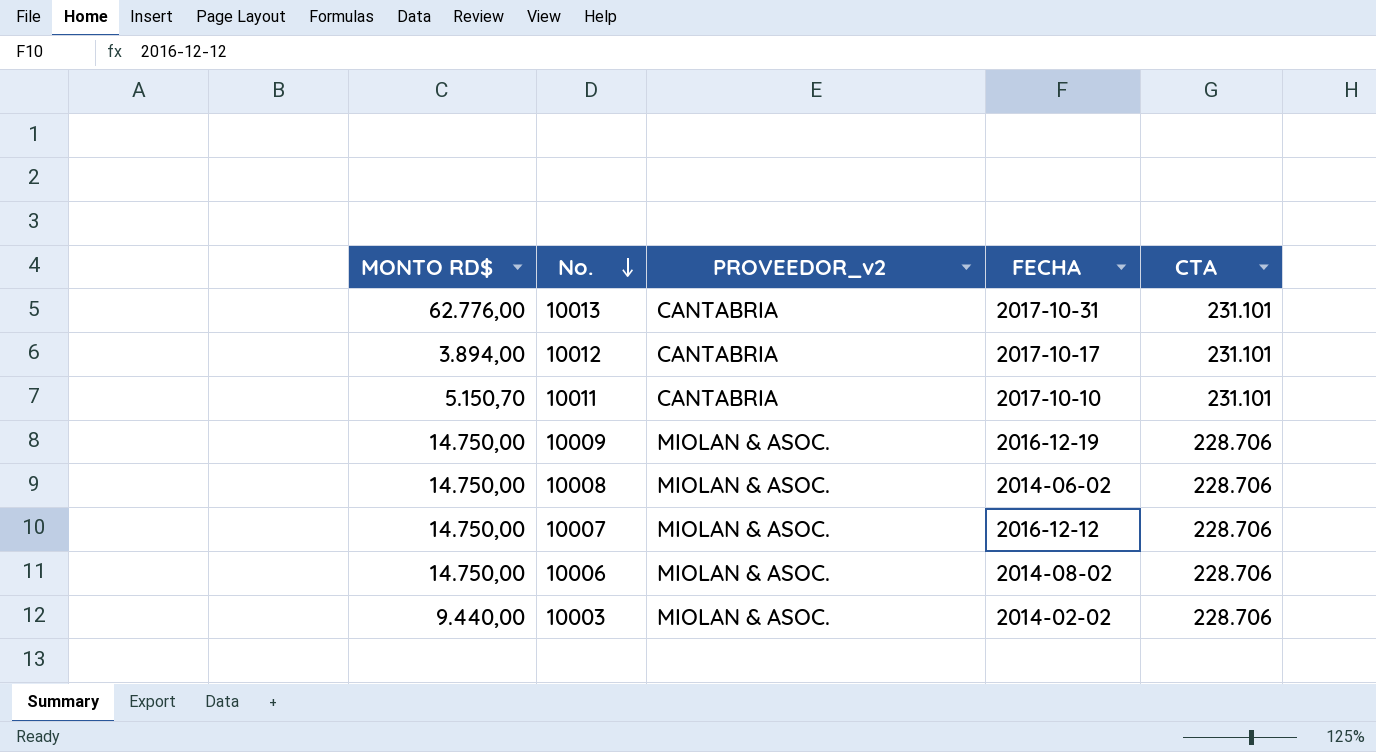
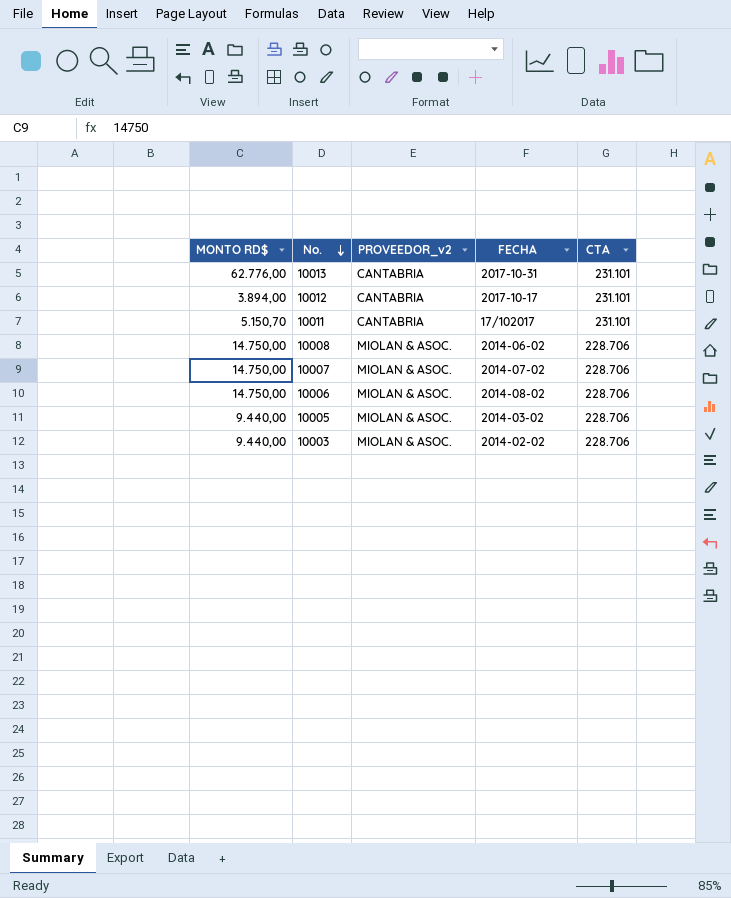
row 10009: 14.750,00 | MIOLAN & ASOC. | 2016-12-19 | 228.706 -> none
10011 | FECHA: 2017-10-10 -> 17/102017
10007 | FECHA: 2016-12-12 -> 2014-07-02
row 10005: none -> 9.440,00 | MIOLAN & ASOC. | 2014-03-02 | 228.706

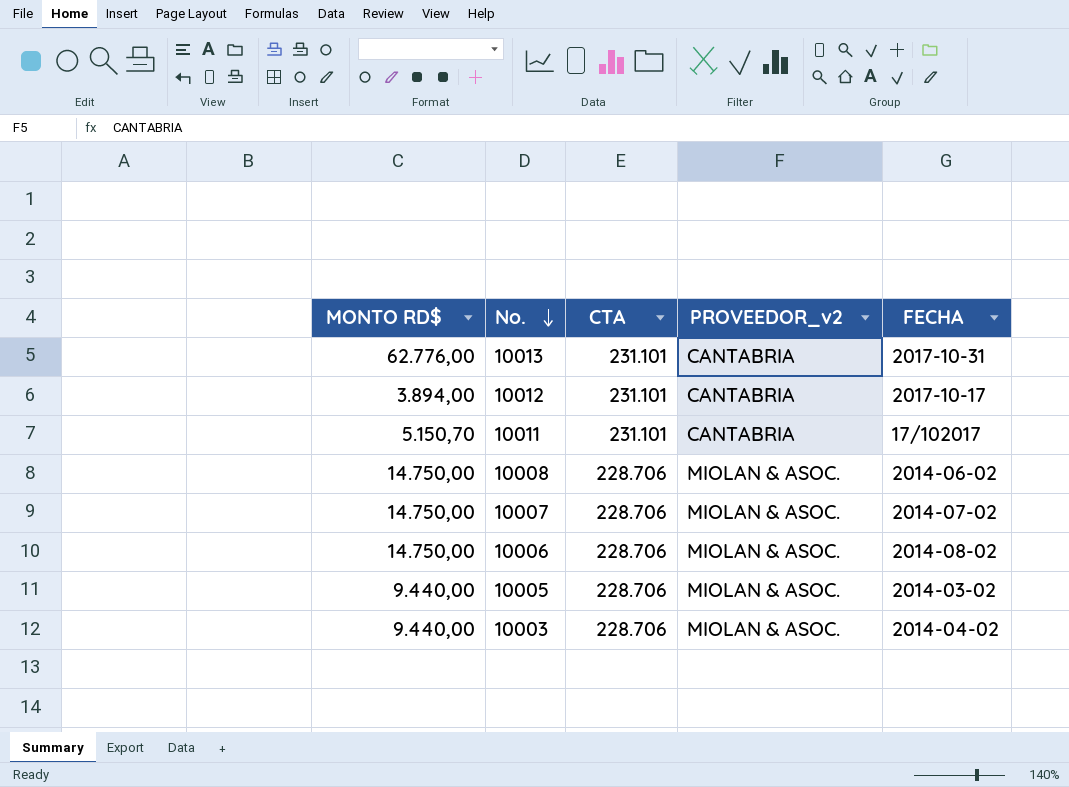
column CTA | position: 5 -> 3
10003 | FECHA: 2014-02-02 -> 2014-04-02

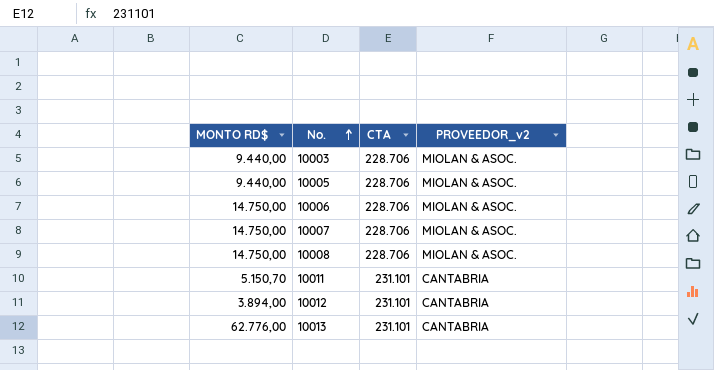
row order: No. descending -> No. ascending
column FECHA | position: 5 -> none

